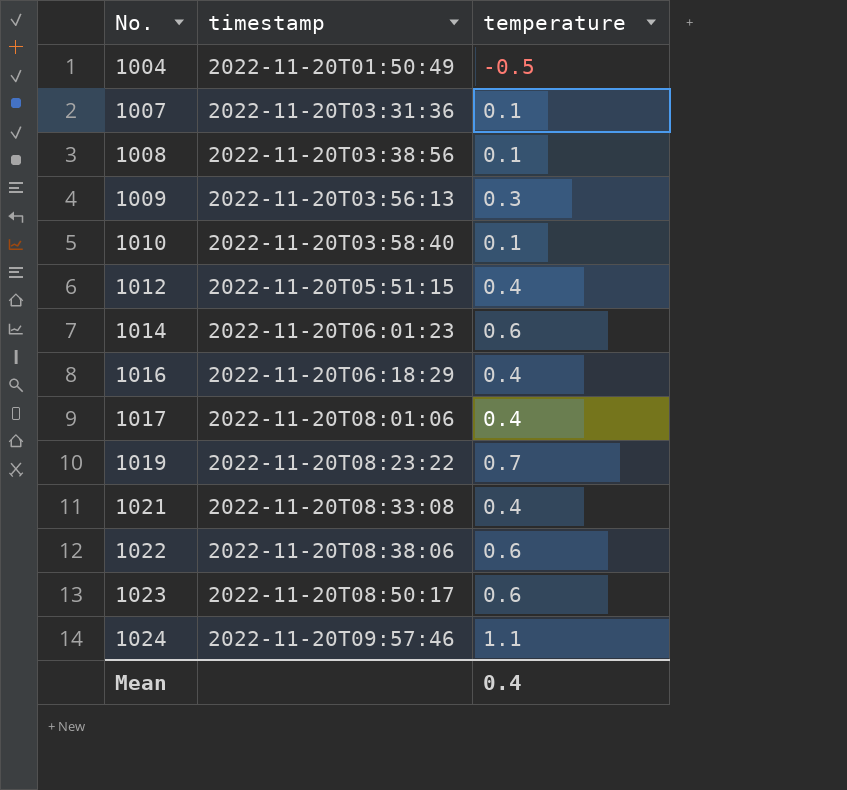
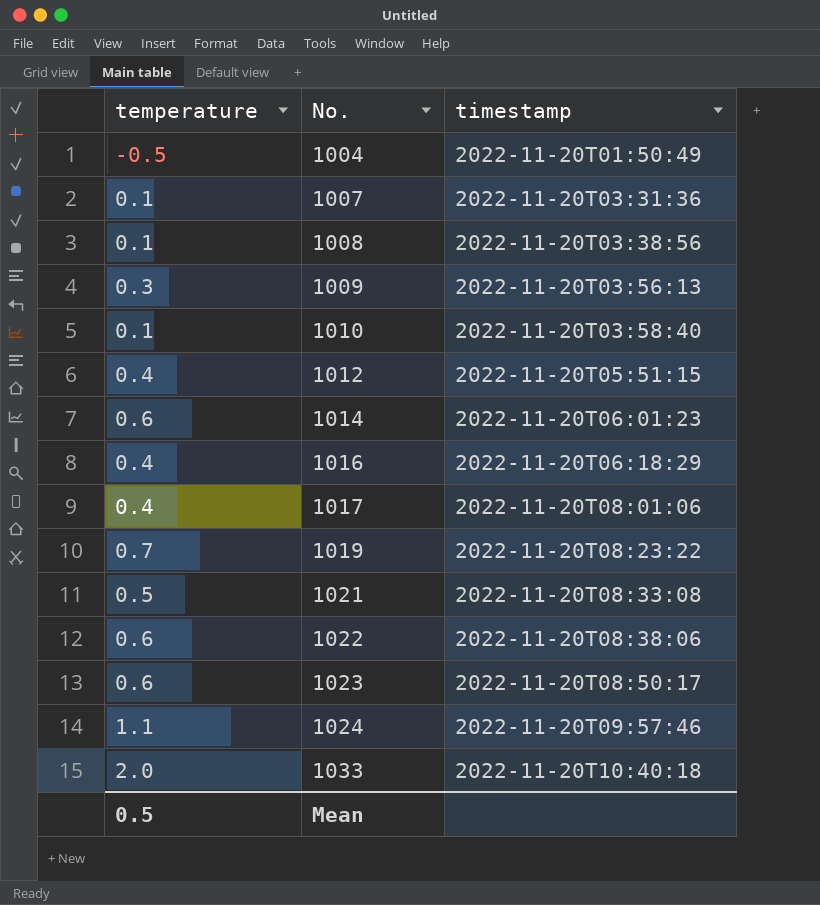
column temperature | position: 3 -> 1
1021 | temperature: 0.4 -> 0.5
row 1033: none -> 2.0 | 2022-11-20T10:40:18
Mean | temperature: 0.4 -> 0.5

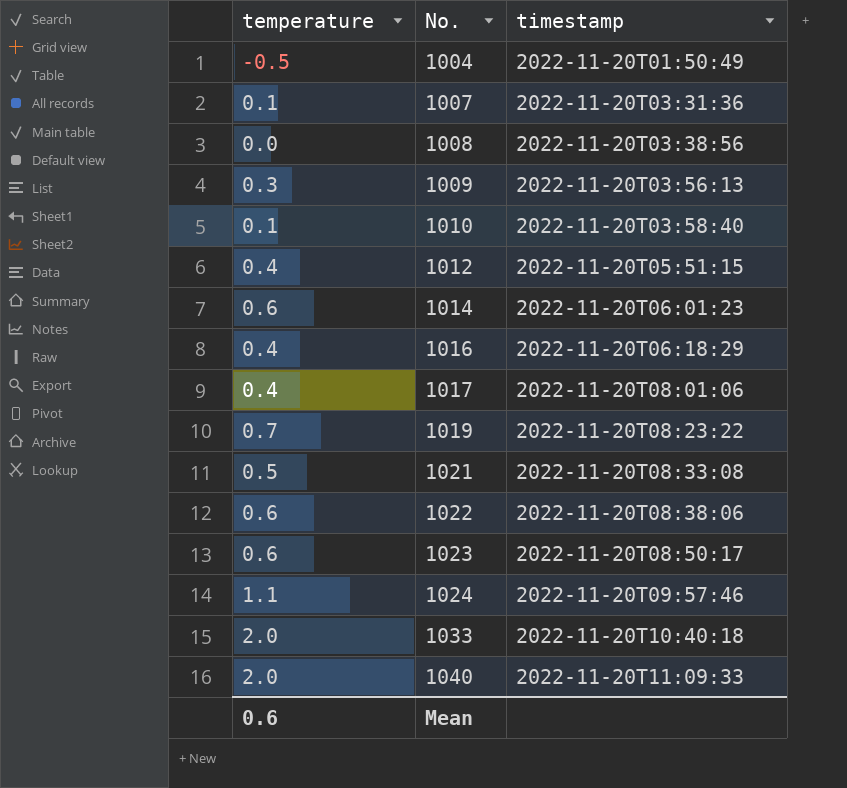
1008 | temperature: 0.1 -> 0.0
row 1040: none -> 2.0 | 2022-11-20T11:09:33
Mean | temperature: 0.5 -> 0.6

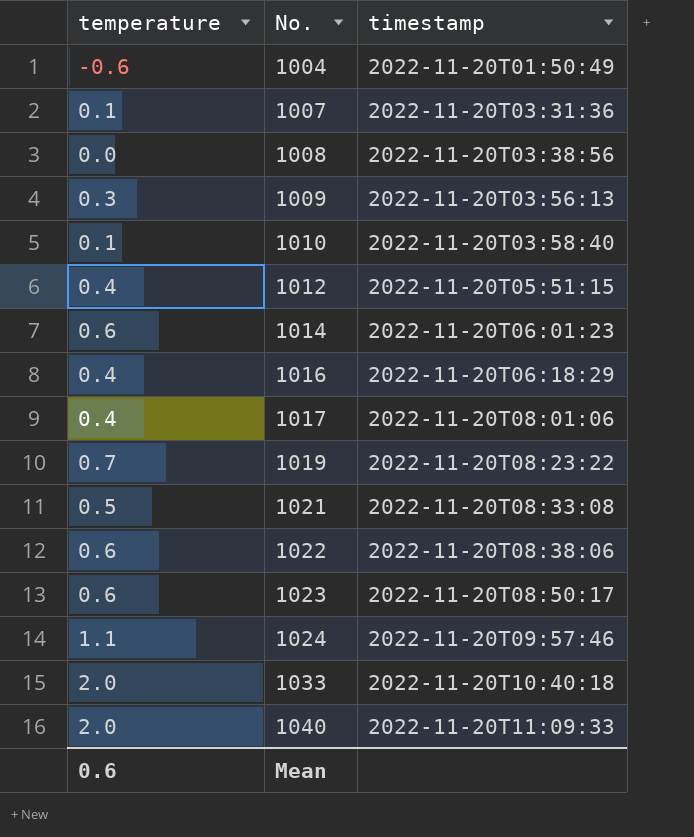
1004 | temperature: -0.5 -> -0.6

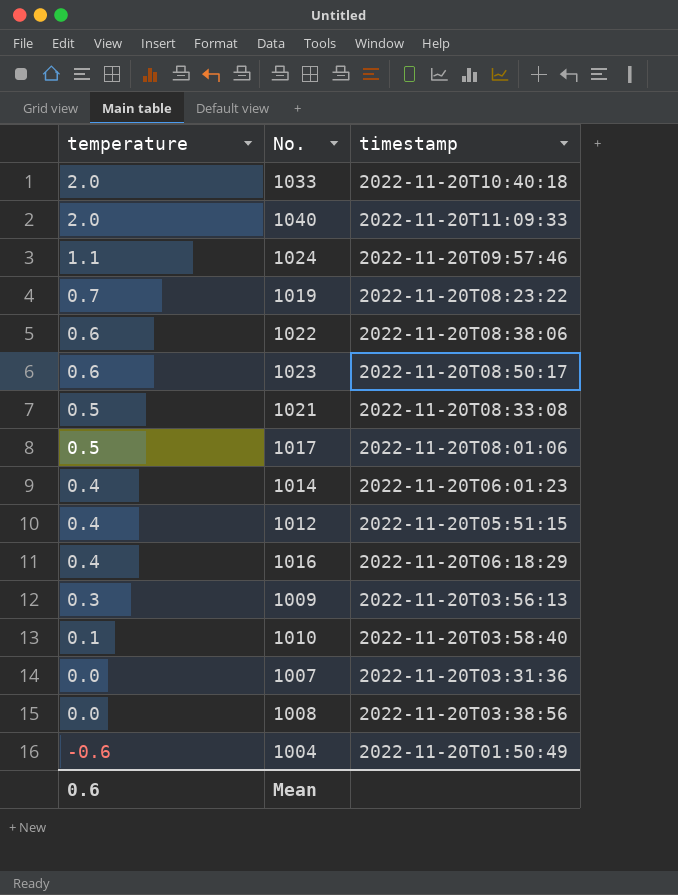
row order: No. ascending -> temperature descending
1017 | temperature: 0.4 -> 0.5
1014 | temperature: 0.6 -> 0.4
1007 | temperature: 0.1 -> 0.0

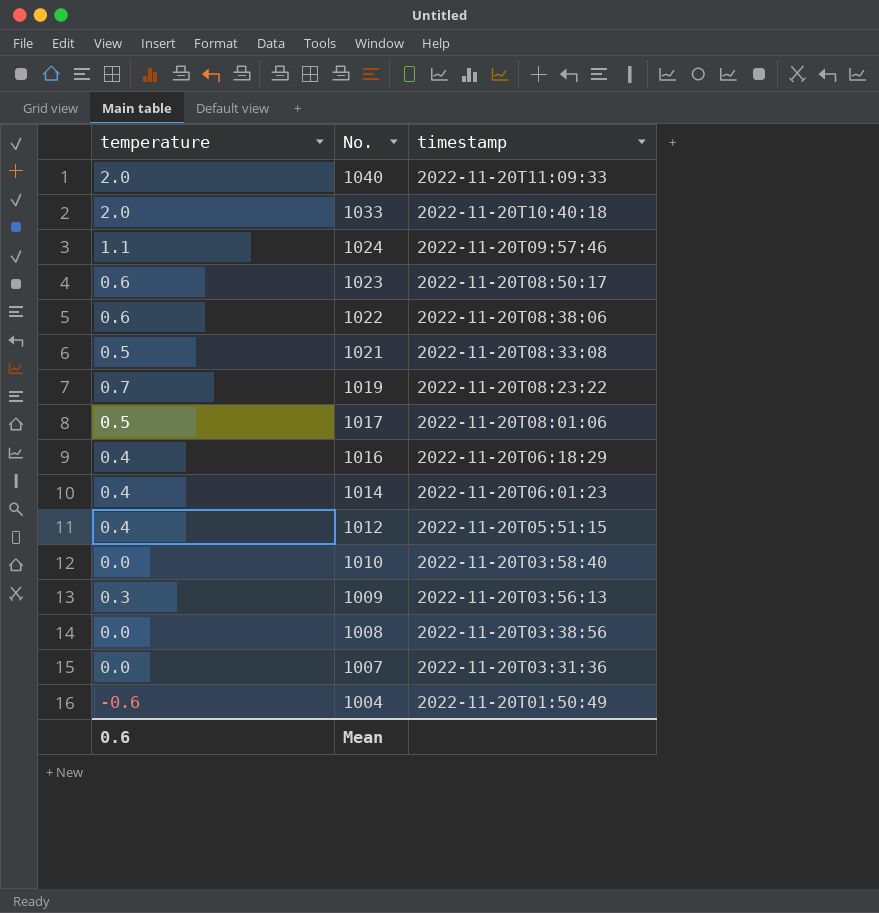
row order: temperature descending -> No. descending
1010 | temperature: 0.1 -> 0.0

